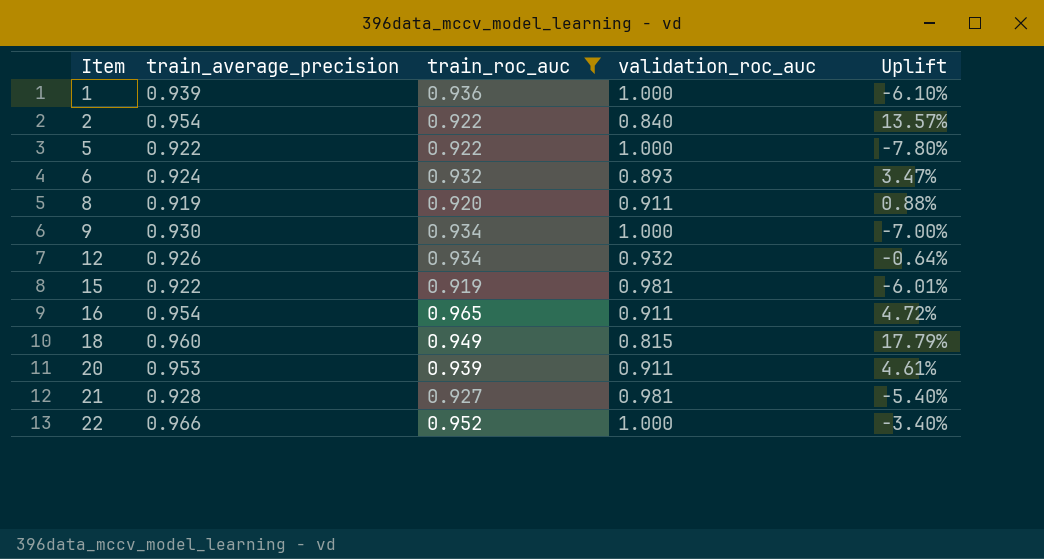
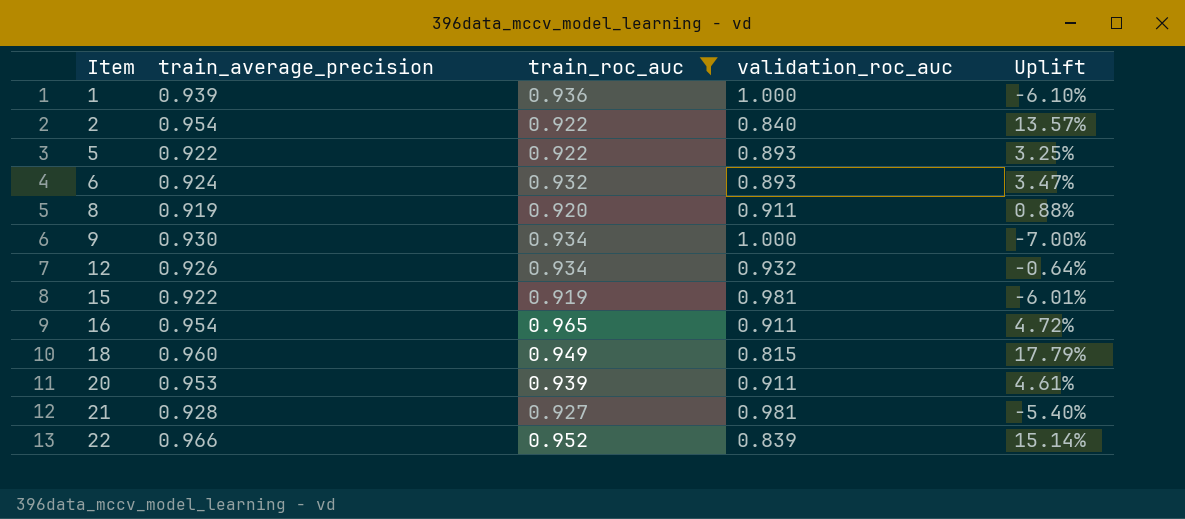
5 | validation_roc_auc: 1.000 -> 0.893
5 | Uplift: -7.80% -> 3.25%
22 | validation_roc_auc: 1.000 -> 0.839
22 | Uplift: -3.40% -> 15.14%

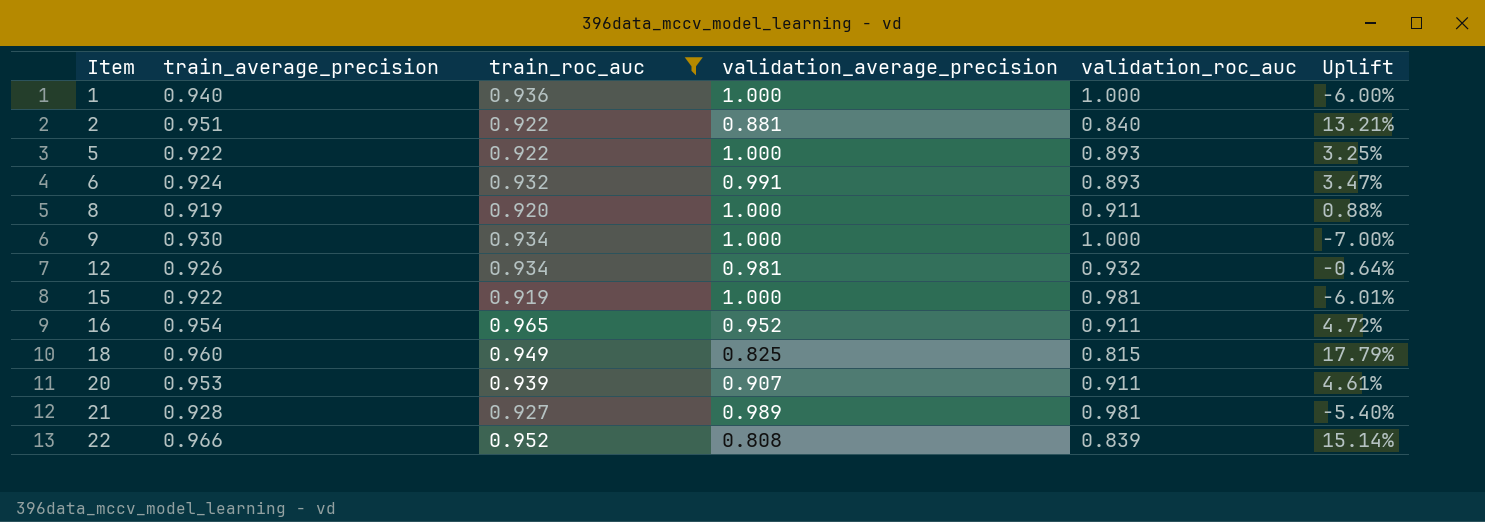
column validation_average_precision | position: none -> 4
1 | train_average_precision: 0.939 -> 0.940
1 | Uplift: -6.10% -> -6.00%
2 | train_average_precision: 0.954 -> 0.951
2 | Uplift: 13.57% -> 13.21%

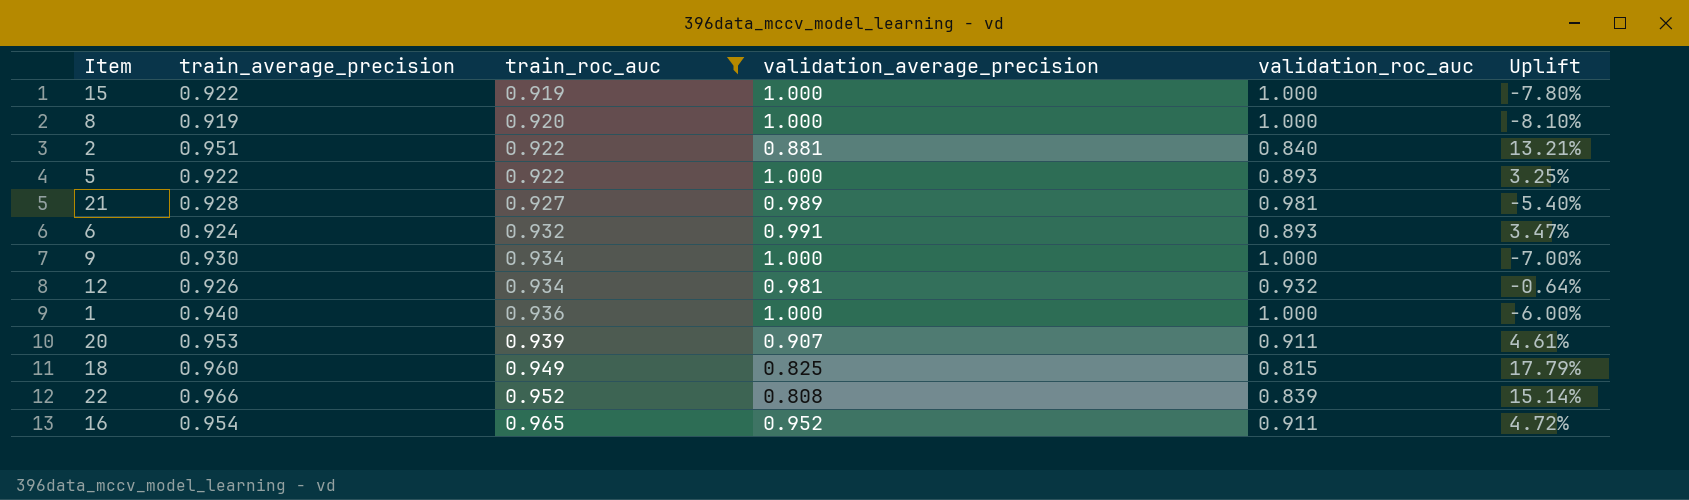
row order: Item ascending -> train_roc_auc ascending
15 | validation_roc_auc: 0.981 -> 1.000
15 | Uplift: -6.01% -> -7.80%
8 | validation_roc_auc: 0.911 -> 1.000
8 | Uplift: 0.88% -> -8.10%

